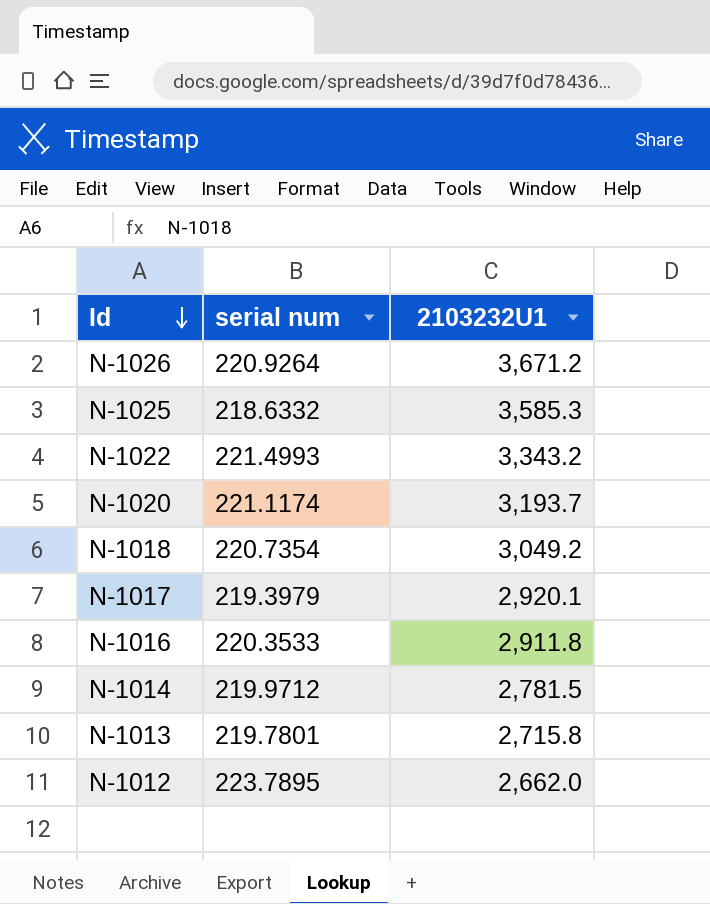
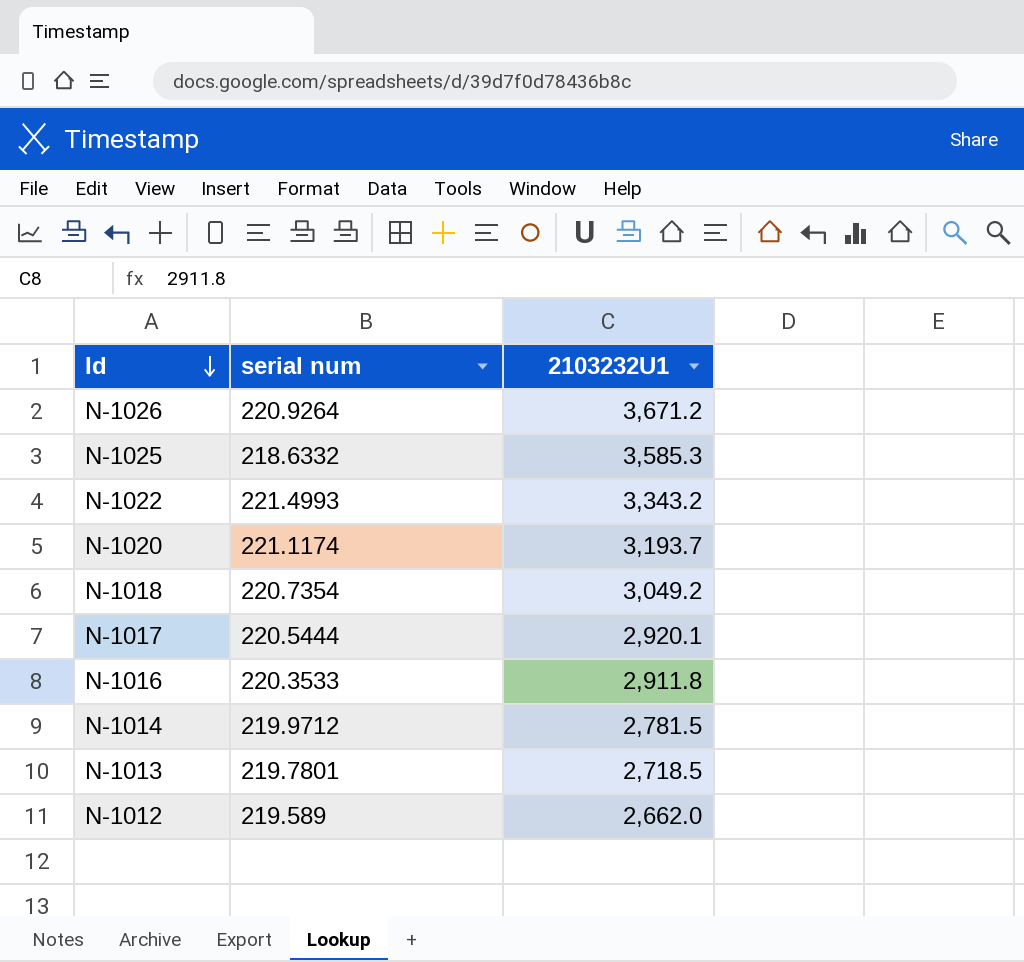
N-1017 | serial num: 219.3979 -> 220.5444
N-1013 | 2103232U1: 2,715.8 -> 2,718.5
N-1012 | serial num: 223.7895 -> 219.589

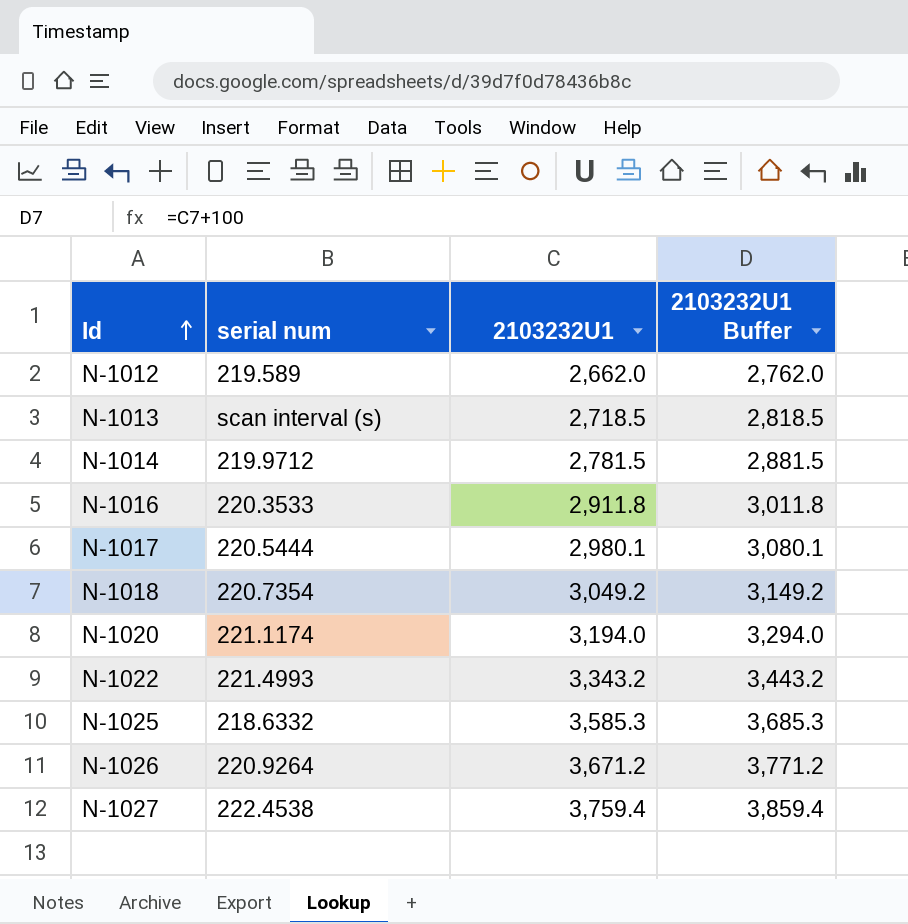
row order: Id descending -> Id ascending
column 2103232U1 Buffer | formula: none -> [2103232U1] + 100
N-1013 | serial num: 219.7801 -> scan interval (s)
N-1017 | 2103232U1: 2,920.1 -> 2,980.1
N-1020 | 2103232U1: 3,193.7 -> 3,194.0
row N-1027: none -> 222.4538 | 3,759.4 | 3,859.4

